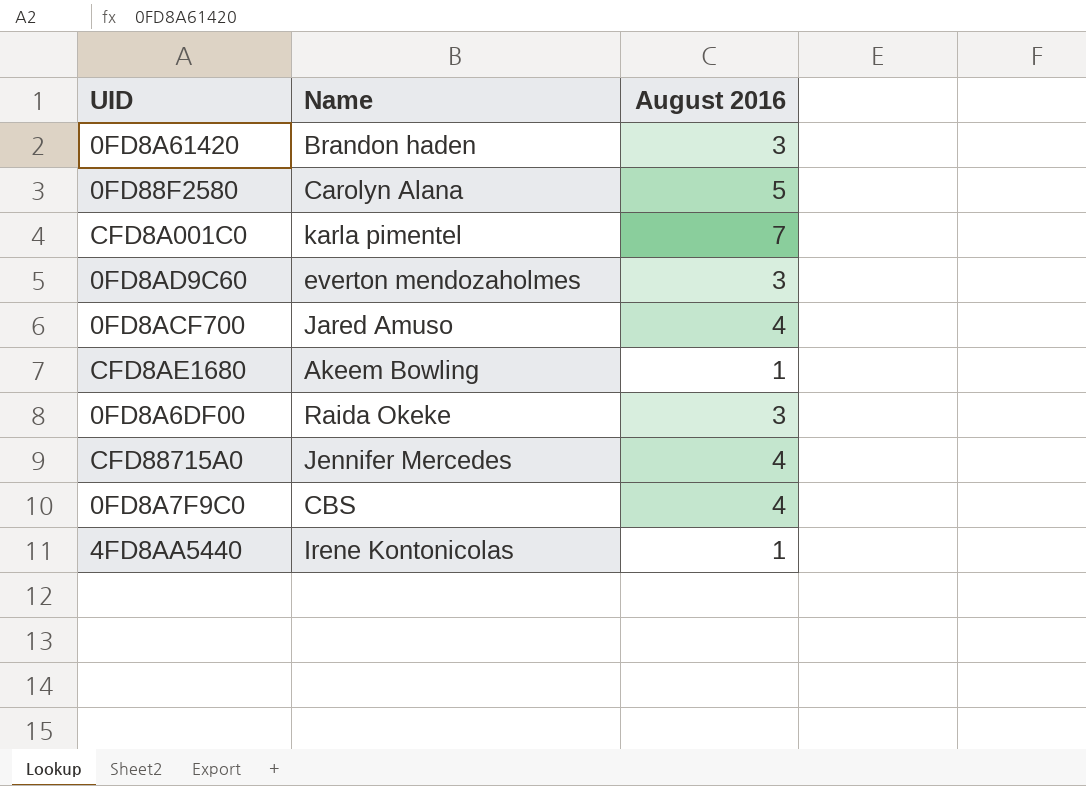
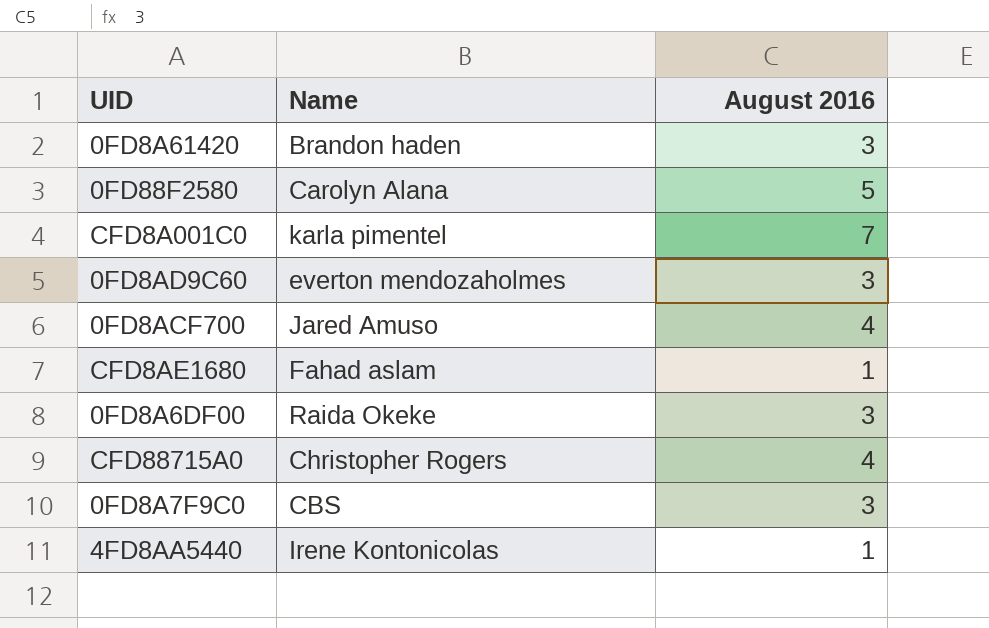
CFD8AE1680 | Name: Akeem Bowling -> Fahad aslam
CFD88715A0 | Name: Jennifer Mercedes -> Christopher Rogers
0FD8A7F9C0 | August 2016: 4 -> 3

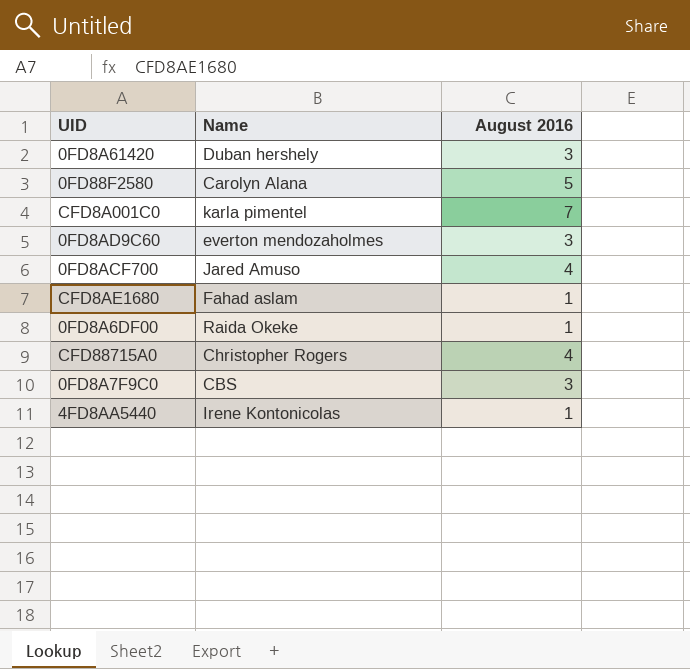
0FD8A61420 | Name: Brandon haden -> Duban hershely
0FD8A6DF00 | August 2016: 3 -> 1

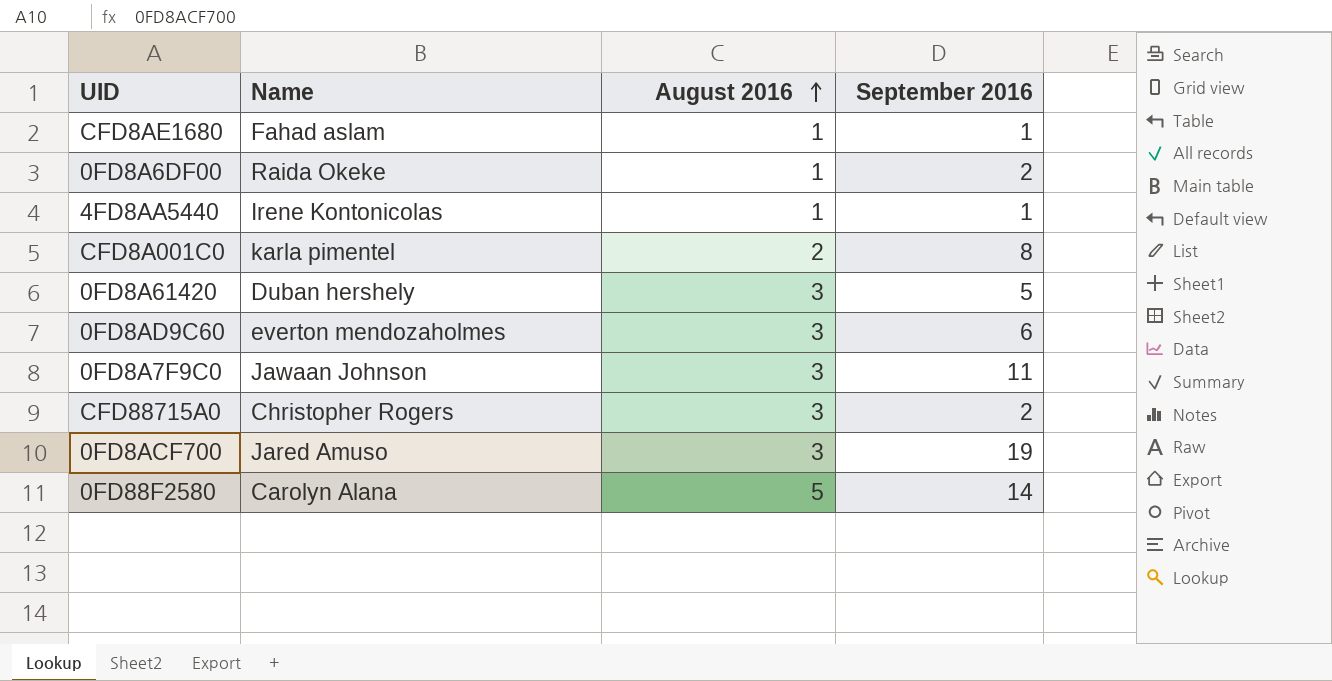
row order: none -> August 2016 ascending
column September 2016 | position: none -> 4
CFD8A001C0 | August 2016: 7 -> 2
0FD8A7F9C0 | Name: CBS -> Jawaan Johnson
CFD88715A0 | August 2016: 4 -> 3
0FD8ACF700 | August 2016: 4 -> 3

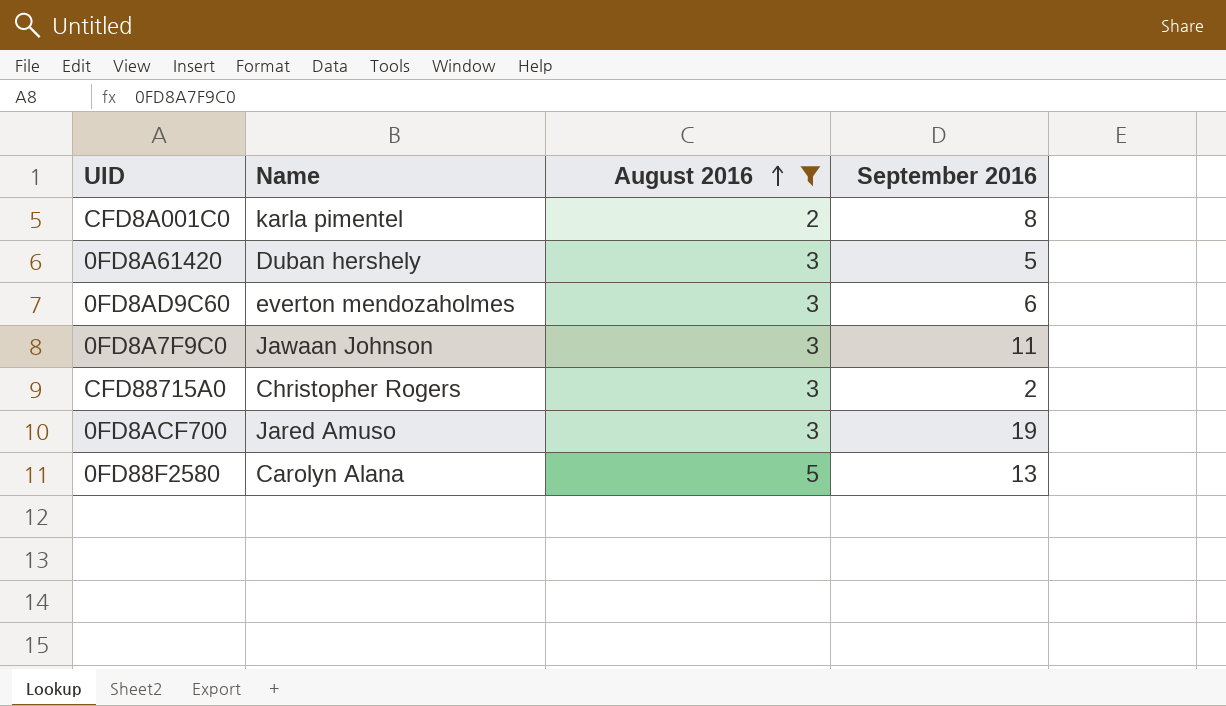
filter: none -> August 2016 != 1
0FD88F2580 | September 2016: 14 -> 13

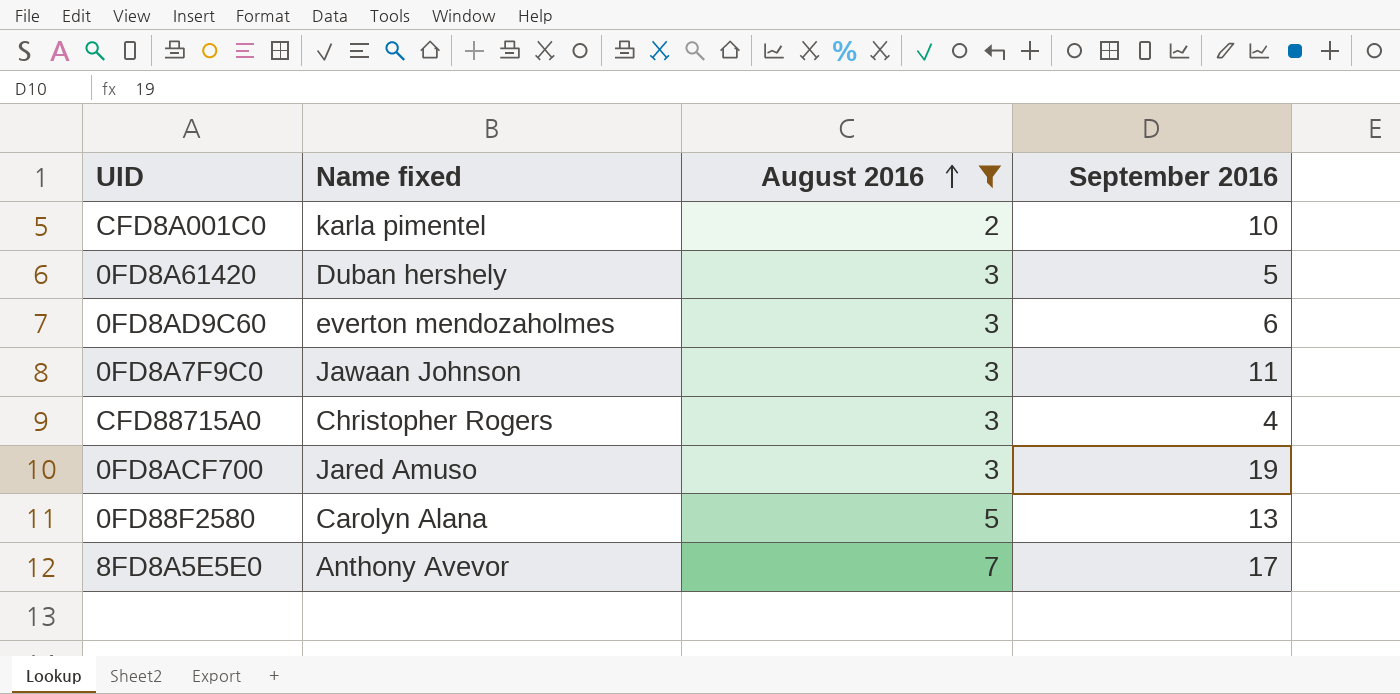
column name: Name -> Name fixed
CFD8A001C0 | September 2016: 8 -> 10
CFD88715A0 | September 2016: 2 -> 4
row 8FD8A5E5E0: none -> Anthony Avevor | 7 | 17

